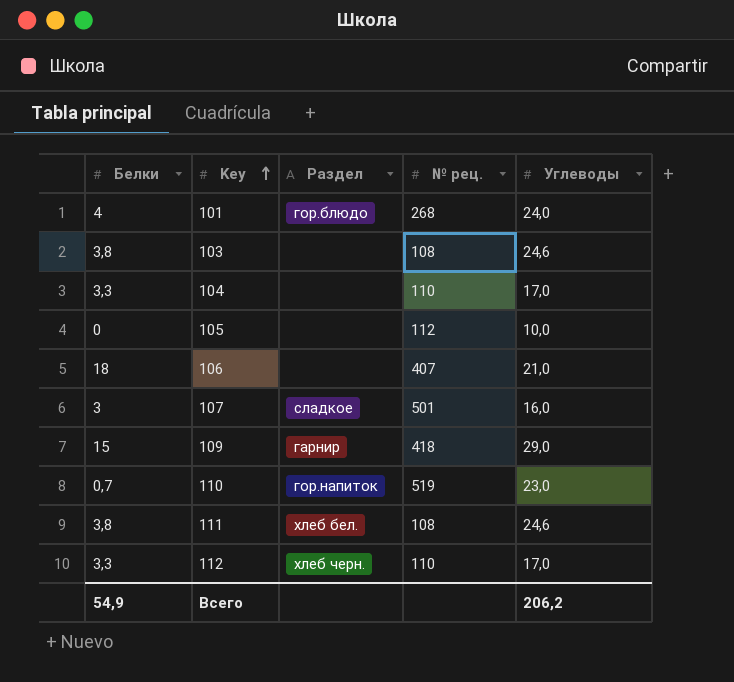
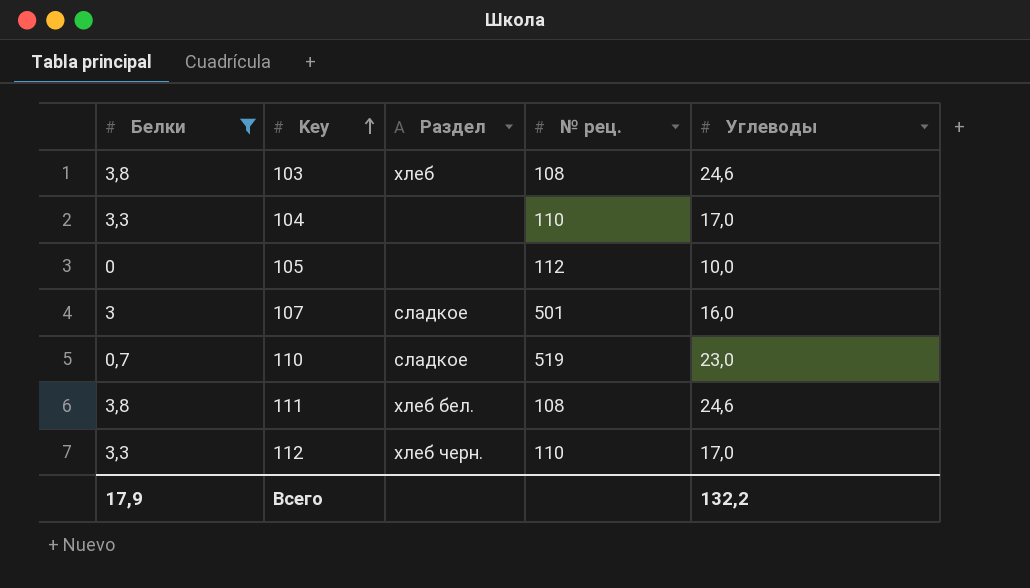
filter: none -> Белки <= 3,8
103 | Раздел: none -> хлеб
110 | Раздел: гор.напиток -> сладкое
Всего | Белки: 54,9 -> 17,9
Всего | Углеводы: 206,2 -> 132,2

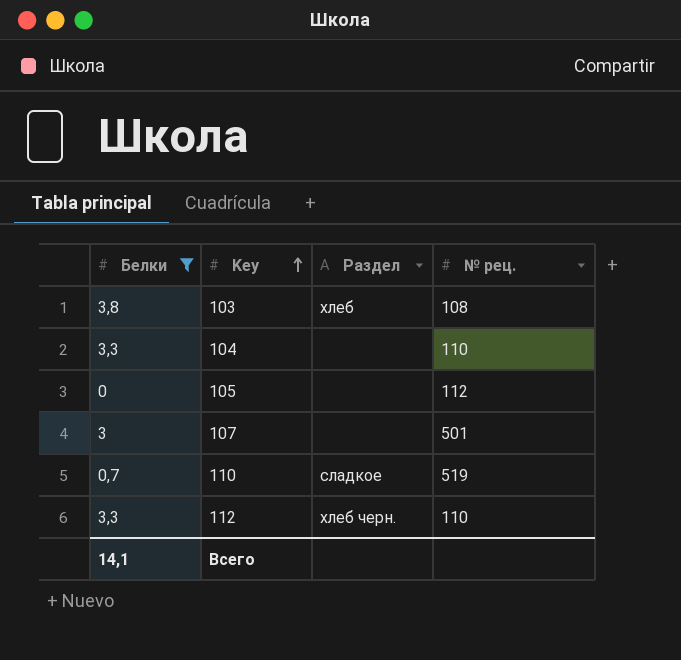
column Углеводы | position: 5 -> none
row 111: 3,8 | хлеб бел. | 108 | 24,6 -> none
107 | Раздел: сладкое -> none
Всего | Белки: 17,9 -> 14,1

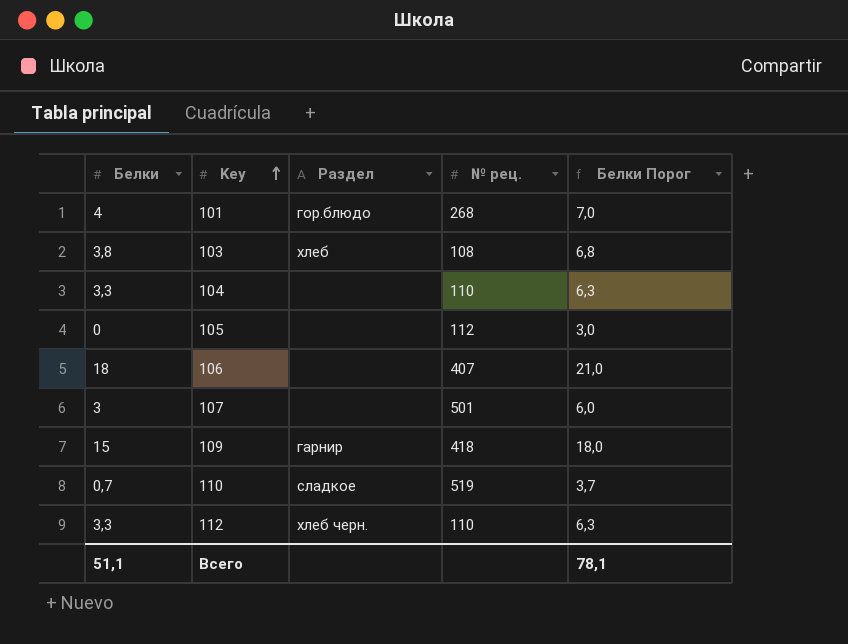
filter: Белки <= 3,8 -> none
column Белки Порог | formula: none -> [Белки] + 3
Всего | Белки: 14,1 -> 51,1

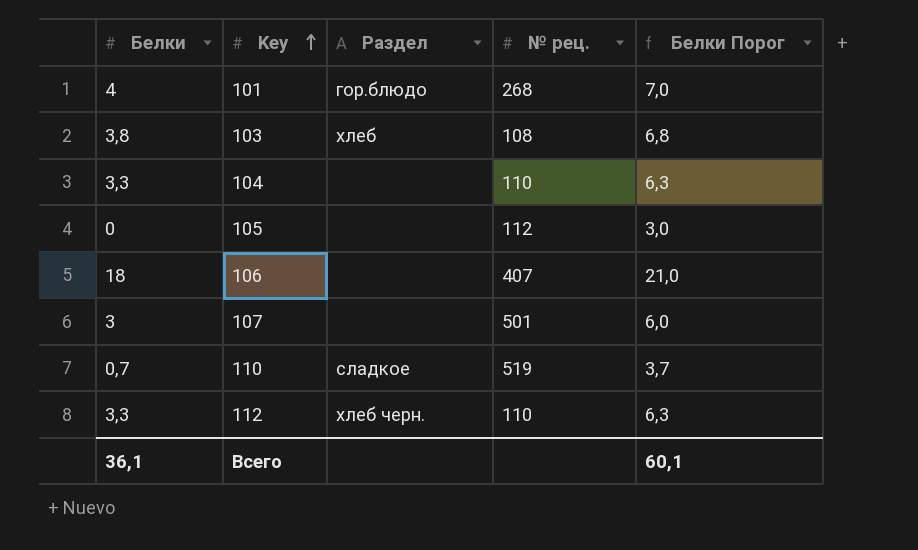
row 109: 15 | гарнир | 418 | 18,0 -> none
Всего | Белки: 51,1 -> 36,1
Всего | Белки Порог: 78,1 -> 60,1

